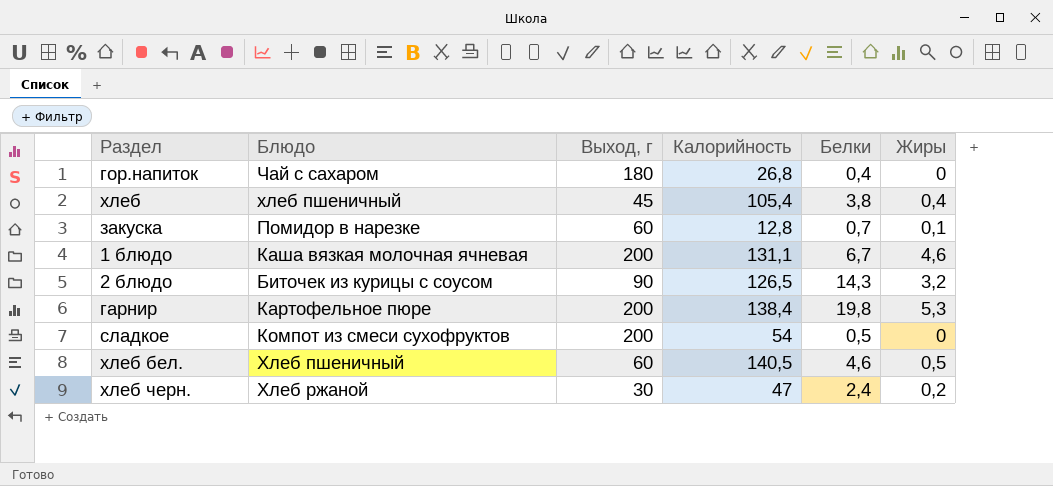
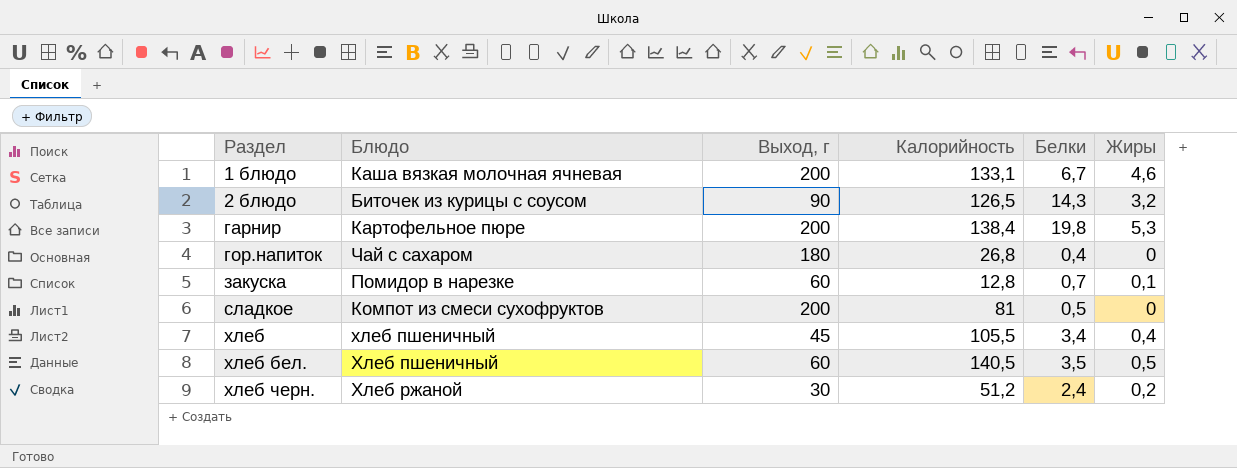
row order: none -> Раздел ascending
1 блюдо | Калорийность: 131,1 -> 133,1
сладкое | Калорийность: 54 -> 81
хлеб | Калорийность: 105,4 -> 105,5
хлеб | Белки: 3,8 -> 3,4
хлеб бел. | Белки: 4,6 -> 3,5
хлеб черн. | Калорийность: 47 -> 51,2

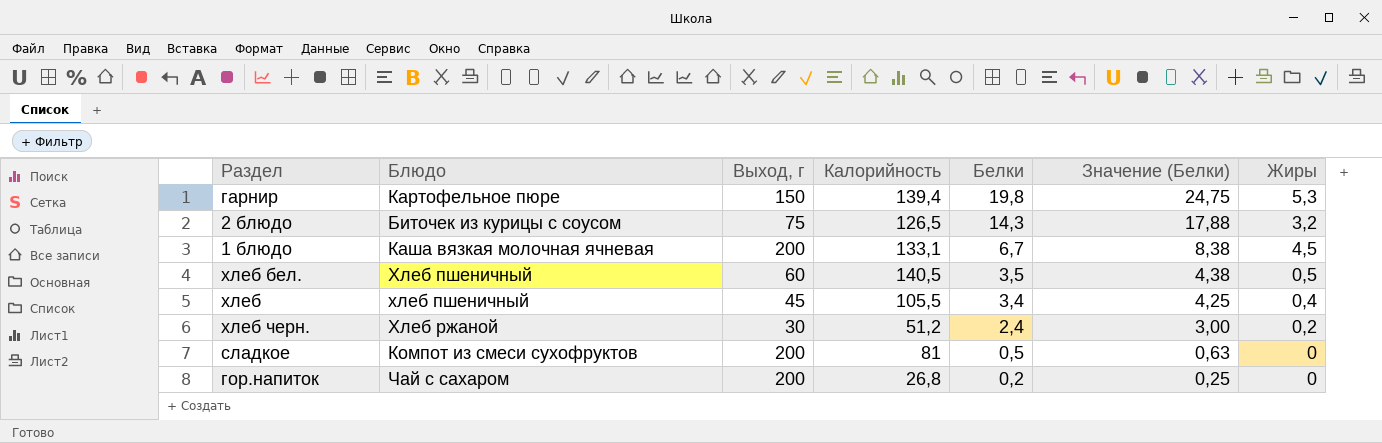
row order: Раздел ascending -> Белки descending
column Значение (Белки) | formula: none -> [Белки] * 1,25
row закуска: Помидор в нарезке | 60 | 12,8 | 0,7 | 0,1 -> none
гарнир | Выход, г: 200 -> 150
гарнир | Калорийность: 138,4 -> 139,4
2 блюдо | Выход, г: 90 -> 75
1 блюдо | Жиры: 4,6 -> 4,5
гор.напиток | Выход, г: 180 -> 200
гор.напиток | Белки: 0,4 -> 0,2

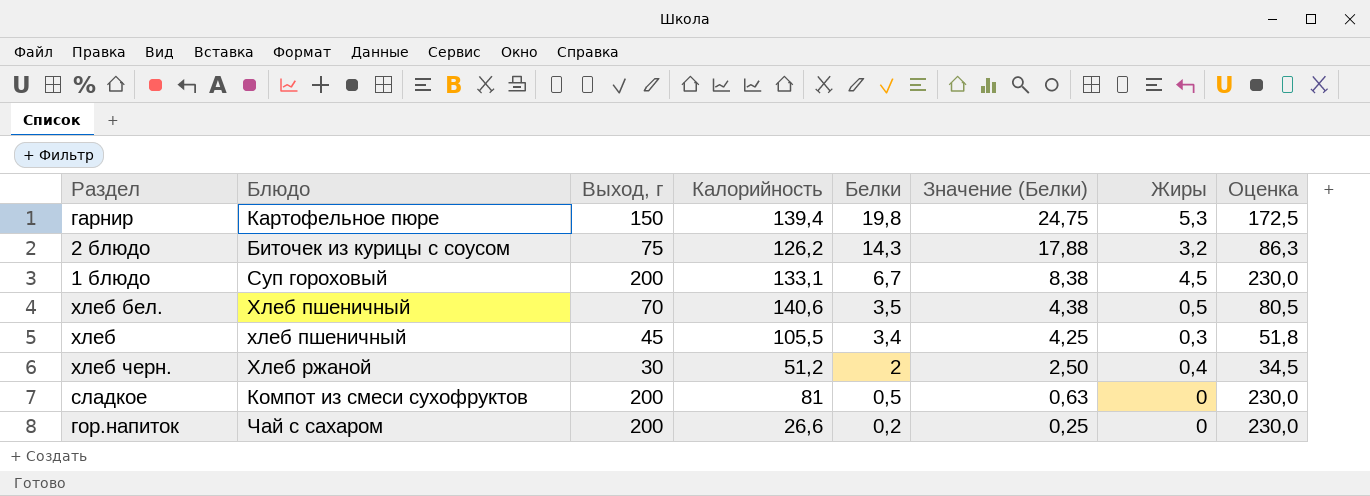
column Оценка | formula: none -> [Выход, г] * 1,15
2 блюдо | Калорийность: 126,5 -> 126,2
1 блюдо | Блюдо: Каша вязкая молочная ячневая -> Суп гороховый
хлеб бел. | Выход, г: 60 -> 70
хлеб бел. | Калорийность: 140,5 -> 140,6
хлеб | Жиры: 0,4 -> 0,3
хлеб черн. | Белки: 2,4 -> 2
хлеб черн. | Значение (Белки): 3,00 -> 2,50
хлеб черн. | Жиры: 0,2 -> 0,4
гор.напиток | Калорийность: 26,8 -> 26,6

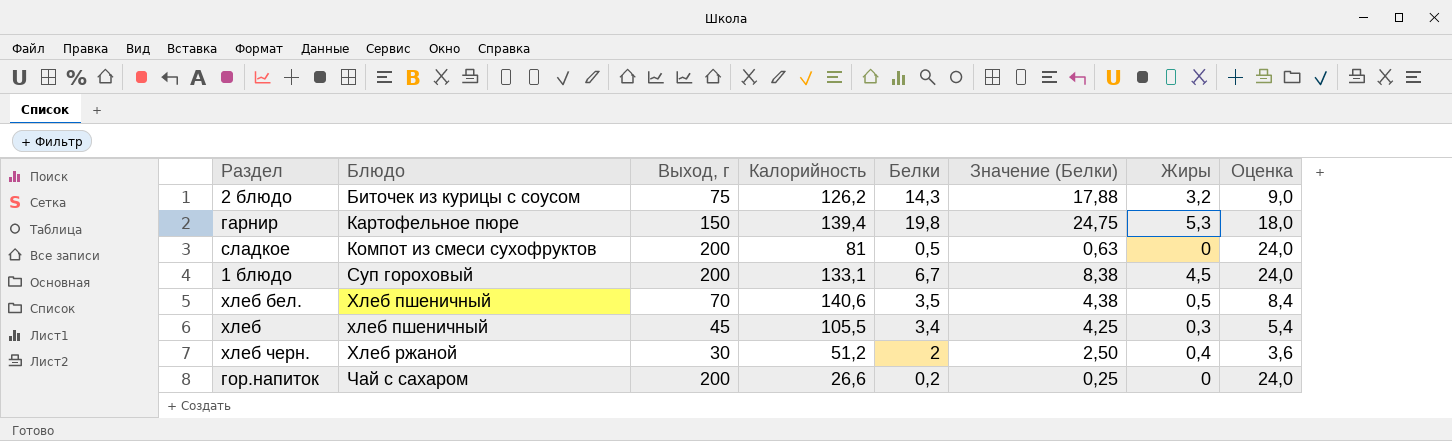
row order: Белки descending -> Блюдо ascending
column Оценка | formula: [Выход, г] * 1,15 -> [Выход, г] * 0,12

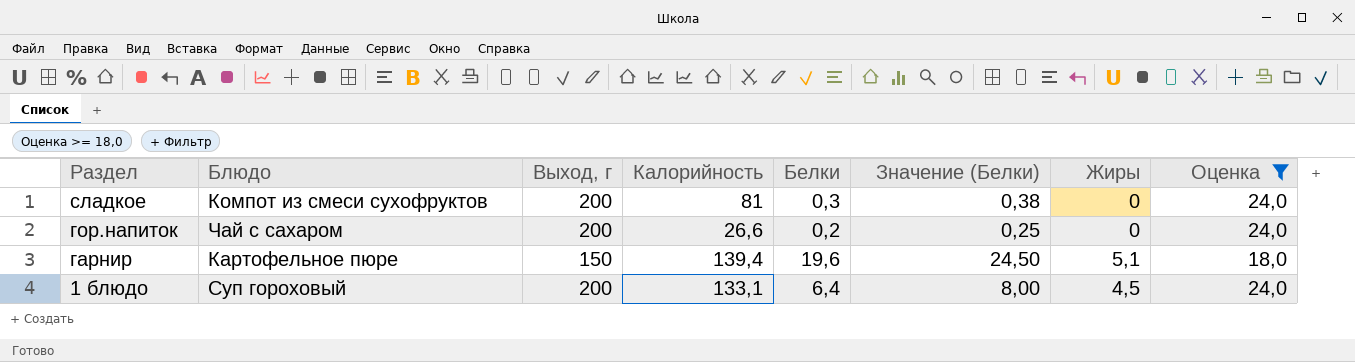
filter: none -> Оценка >= 18,0
row order: Блюдо ascending -> Раздел descending
сладкое | Белки: 0,5 -> 0,3
сладкое | Значение (Белки): 0,63 -> 0,38
гарнир | Белки: 19,8 -> 19,6
гарнир | Значение (Белки): 24,75 -> 24,50
гарнир | Жиры: 5,3 -> 5,1
1 блюдо | Белки: 6,7 -> 6,4
1 блюдо | Значение (Белки): 8,38 -> 8,00

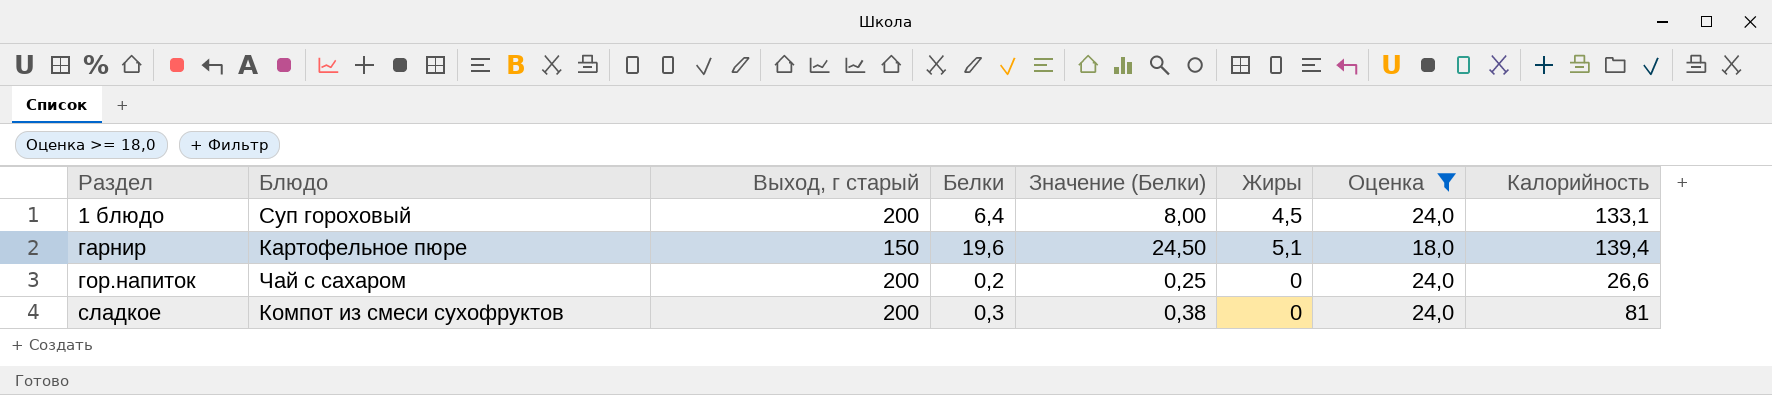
row order: Раздел descending -> Раздел ascending
column name: Выход, г -> Выход, г старый
column Калорийность | position: 4 -> 8

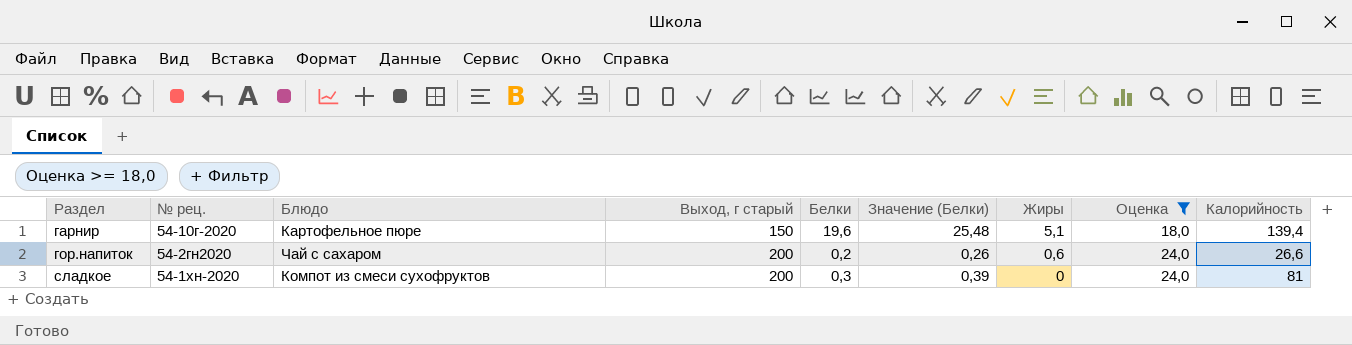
column № рец. | position: none -> 2
column Значение (Белки) | formula: [Белки] * 1,25 -> [Белки] * 1,3
row 1 блюдо: Суп гороховый | 200 | 6,4 | 8,00 | 4,5 | 24,0 | 133,1 -> none
гор.напиток | Жиры: 0 -> 0,6

